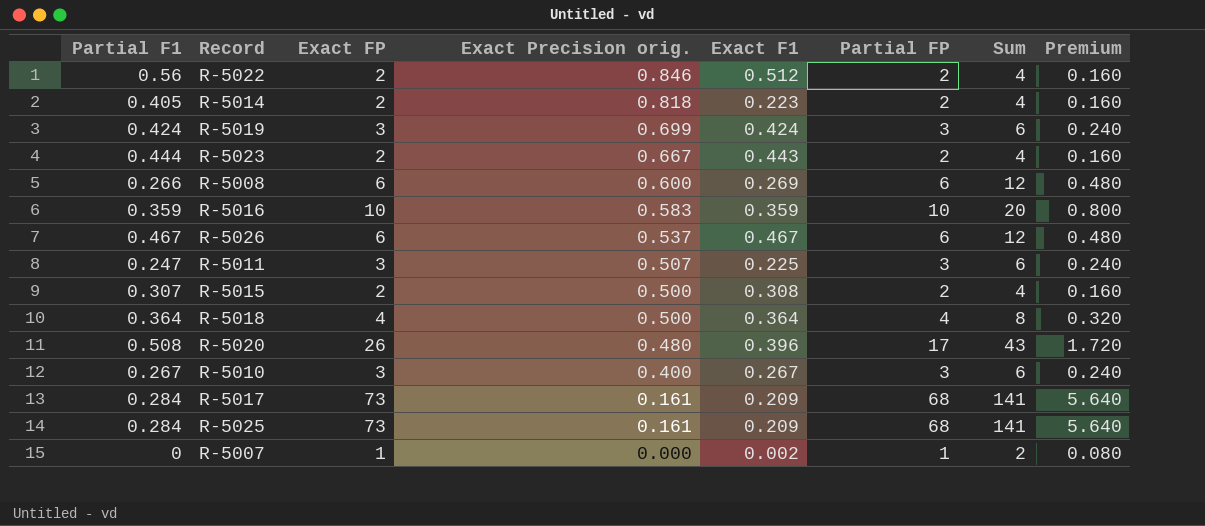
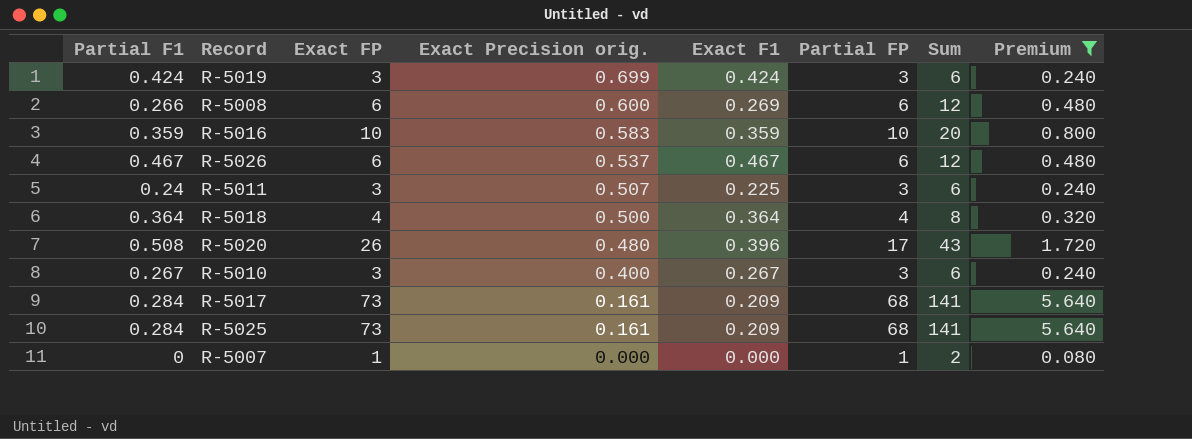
filter: none -> Premium != 0.160
R-5011 | Partial F1: 0.247 -> 0.24
R-5007 | Exact F1: 0.002 -> 0.000

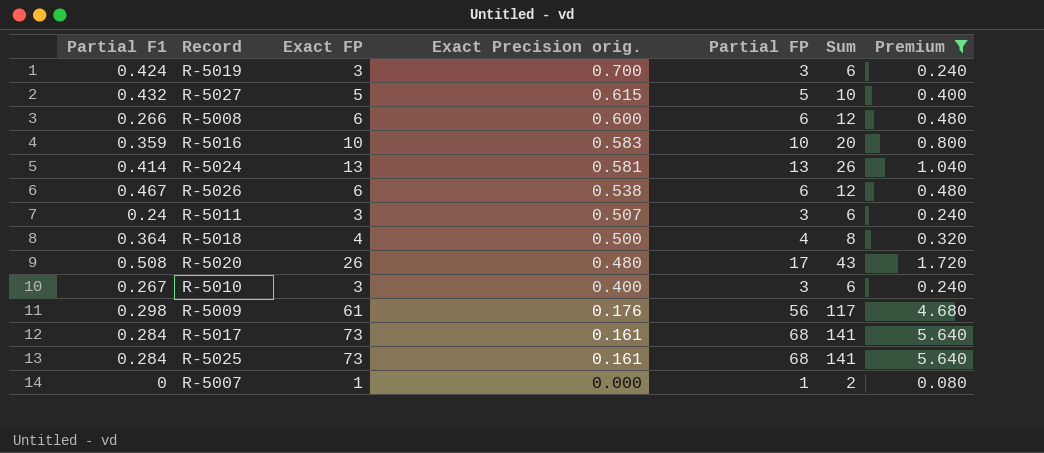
column Exact F1 | position: 5 -> none
R-5019 | Exact Precision orig.: 0.699 -> 0.700
row R-5027: none -> 0.432 | 5 | 0.615 | 5 | 10 | 0.400
row R-5024: none -> 0.414 | 13 | 0.581 | 13 | 26 | 1.040
R-5026 | Exact Precision orig.: 0.537 -> 0.538
row R-5009: none -> 0.298 | 61 | 0.176 | 56 | 117 | 4.680

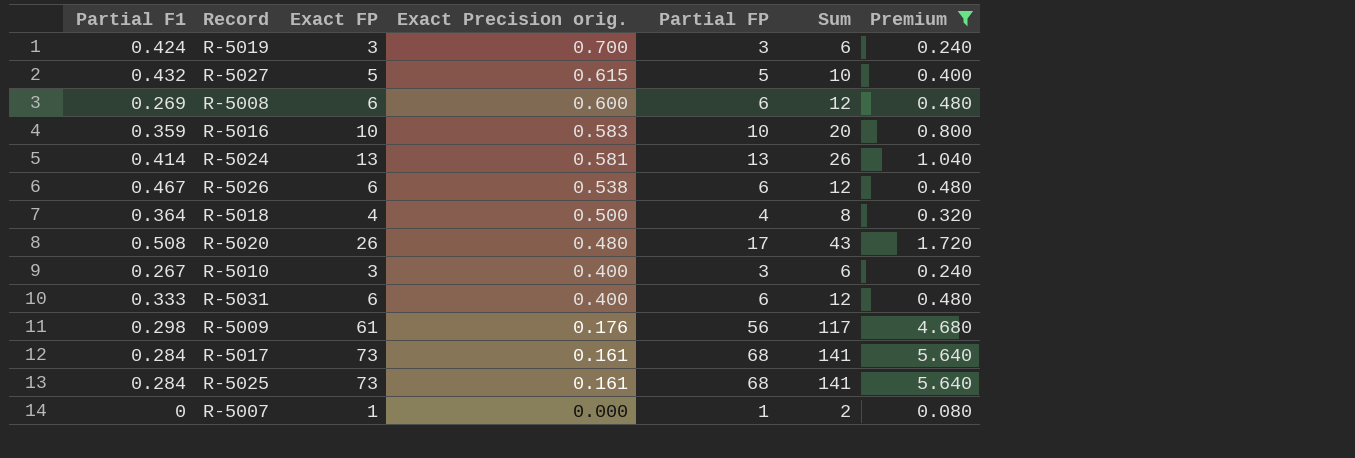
row R-5011: 0.24 | 3 | 0.507 | 3 | 6 | 0.240 -> none
R-5008 | Partial F1: 0.266 -> 0.269
row R-5031: none -> 0.333 | 6 | 0.400 | 6 | 12 | 0.480

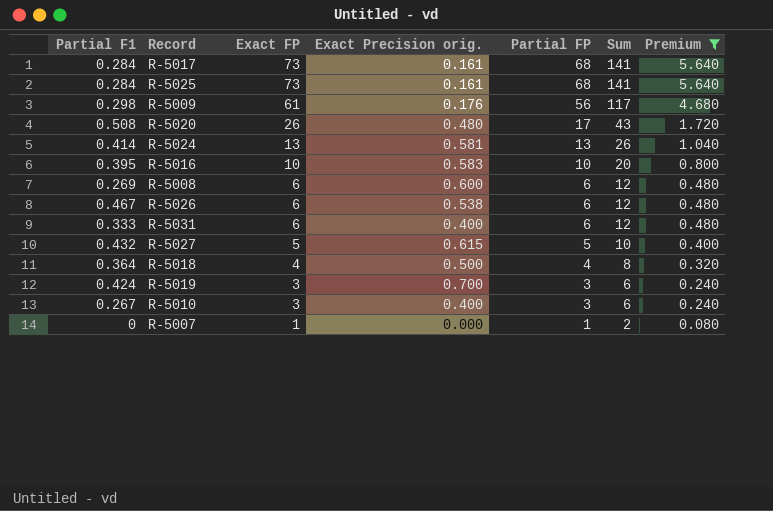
row order: Exact Precision orig. descending -> Exact FP descending
R-5016 | Partial F1: 0.359 -> 0.395

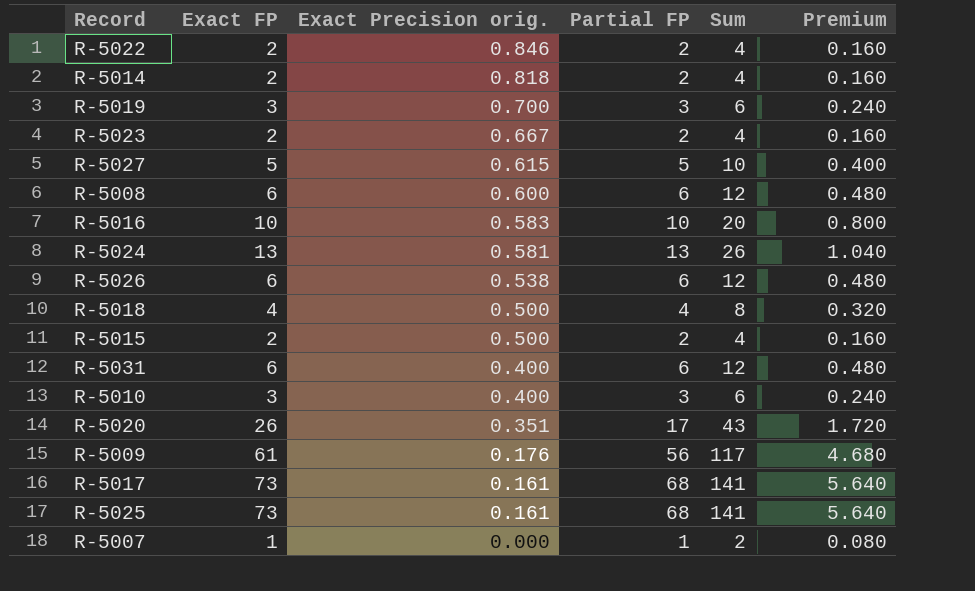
filter: Premium != 0.160 -> none
row order: Exact FP descending -> Exact Precision orig. descending
column Partial F1 | position: 1 -> none
R-5020 | Exact Precision orig.: 0.480 -> 0.351

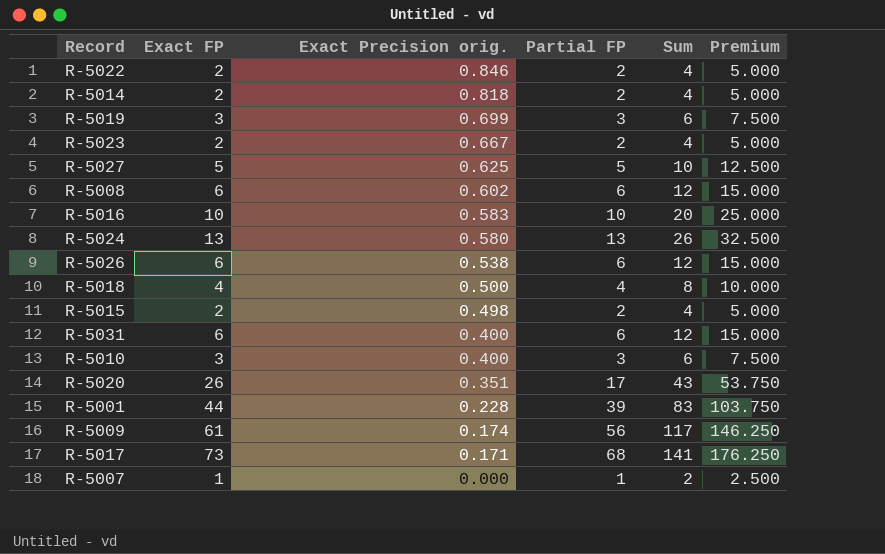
column Premium | formula: [Sum] * 0.04 -> [Sum] * 1.25
row R-5025: 73 | 0.161 | 68 | 141 | 5.640 -> none
R-5019 | Exact Precision orig.: 0.700 -> 0.699
R-5027 | Exact Precision orig.: 0.615 -> 0.625
R-5008 | Exact Precision orig.: 0.600 -> 0.602
R-5024 | Exact Precision orig.: 0.581 -> 0.580
R-5015 | Exact Precision orig.: 0.500 -> 0.498
row R-5001: none -> 44 | 0.228 | 39 | 83 | 103.750
R-5009 | Exact Precision orig.: 0.176 -> 0.174
R-5017 | Exact Precision orig.: 0.161 -> 0.171

